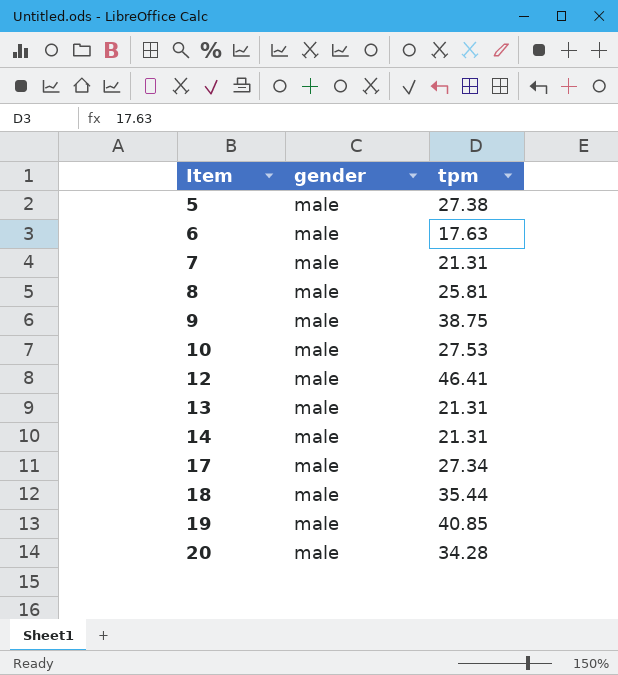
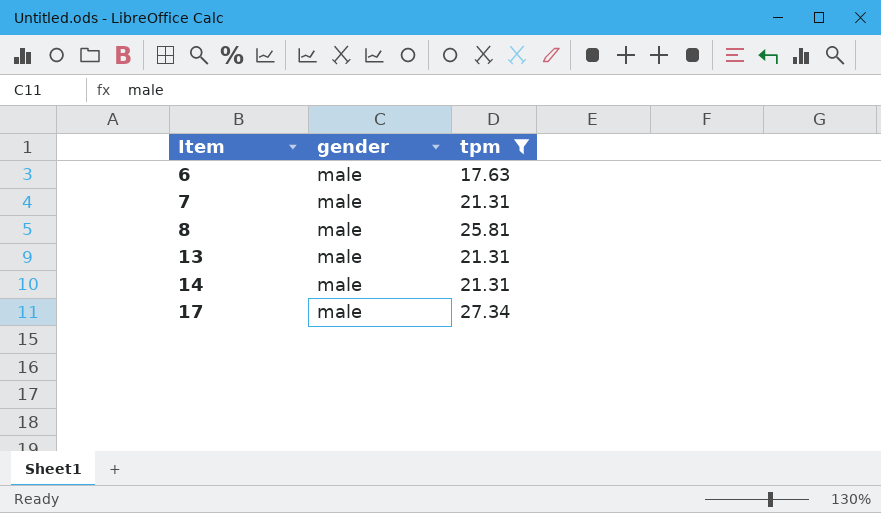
filter: none -> tpm <= 27.34

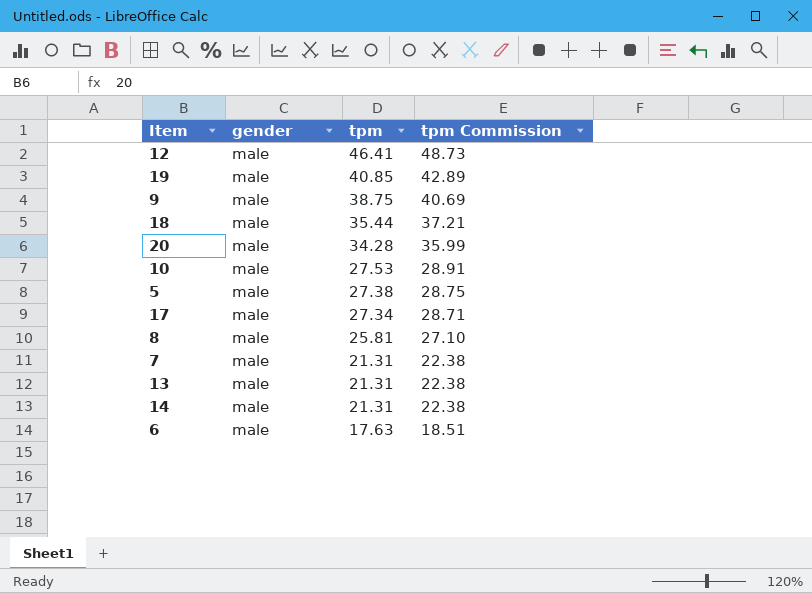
filter: tpm <= 27.34 -> none
row order: Item ascending -> tpm descending
column tpm Commission | formula: none -> [tpm] * 1.05

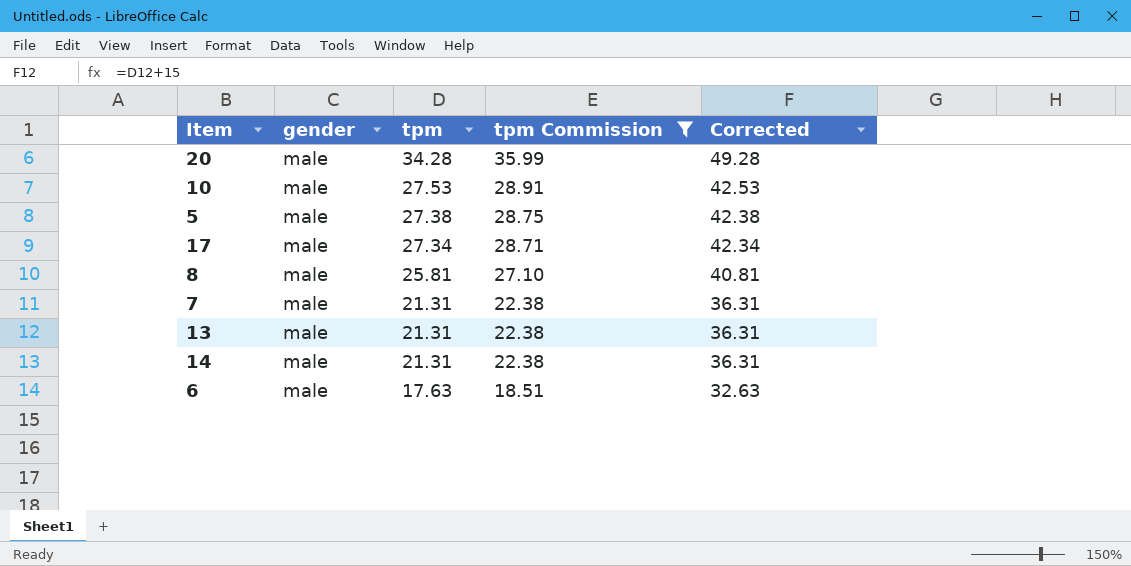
filter: none -> tpm Commission <= 35.99
column Corrected | formula: none -> [tpm] + 15

